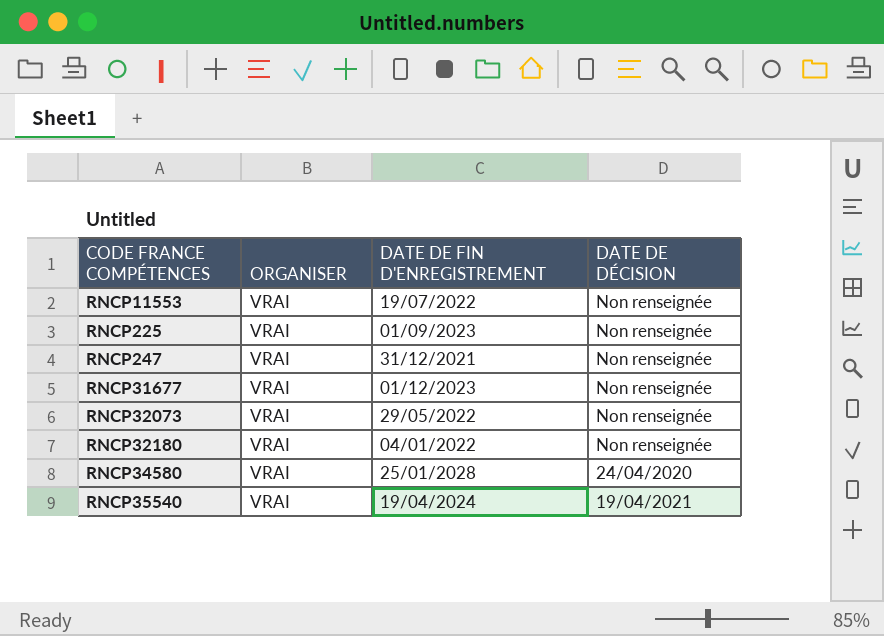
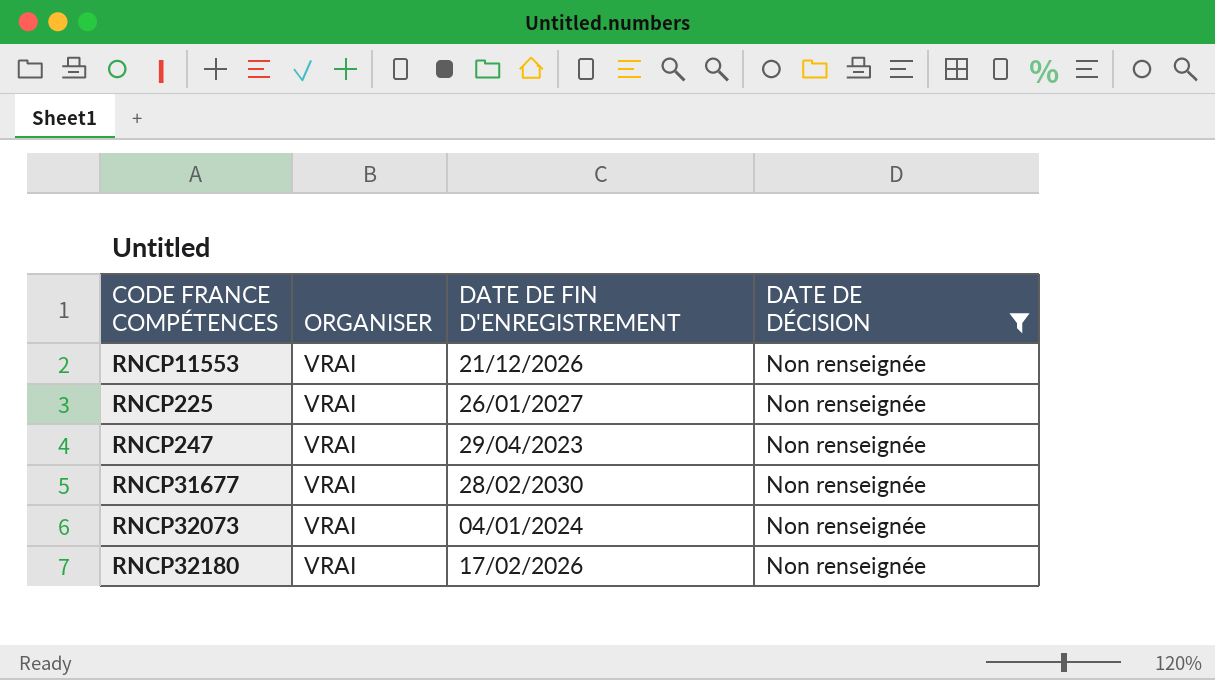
filter: none -> DATE DE DÉCISION = Non renseignée
RNCP11553 | DATE DE FIN D'ENREGISTREMENT: 19/07/2022 -> 21/12/2026
RNCP225 | DATE DE FIN D'ENREGISTREMENT: 01/09/2023 -> 26/01/2027
RNCP247 | DATE DE FIN D'ENREGISTREMENT: 31/12/2021 -> 29/04/2023
RNCP31677 | DATE DE FIN D'ENREGISTREMENT: 01/12/2023 -> 28/02/2030
RNCP32073 | DATE DE FIN D'ENREGISTREMENT: 29/05/2022 -> 04/01/2024
RNCP32180 | DATE DE FIN D'ENREGISTREMENT: 04/01/2022 -> 17/02/2026

